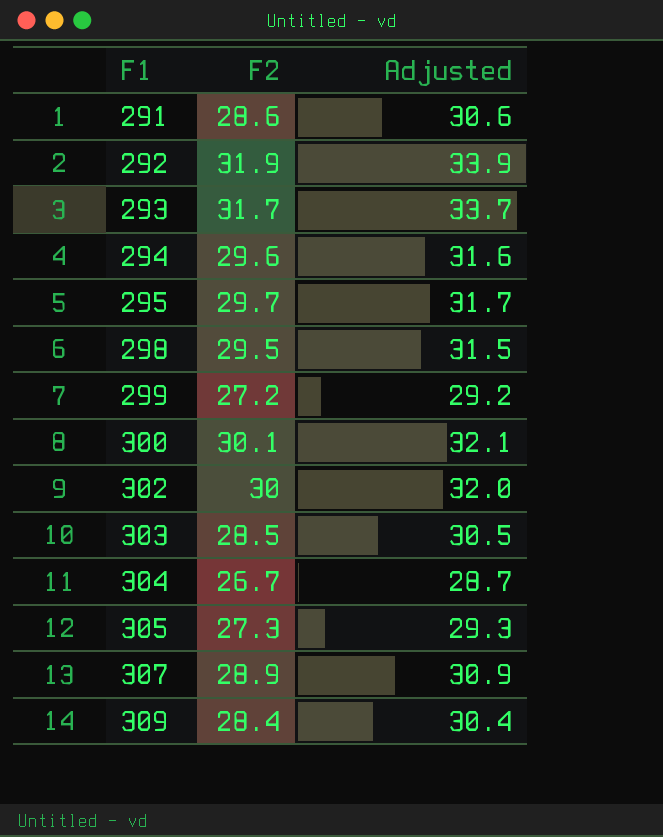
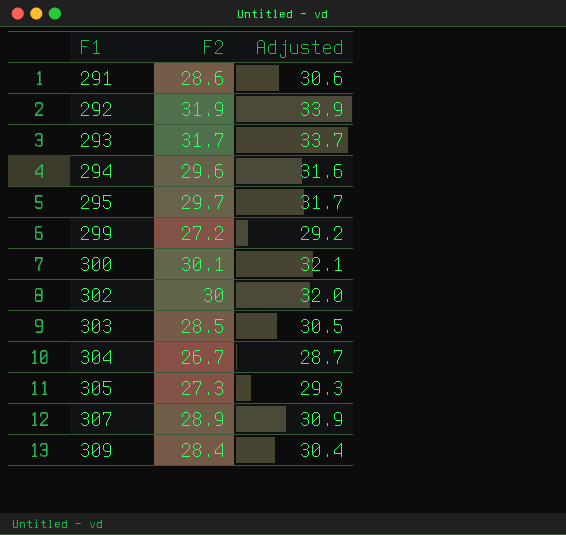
row 298: 29.5 | 31.5 -> none

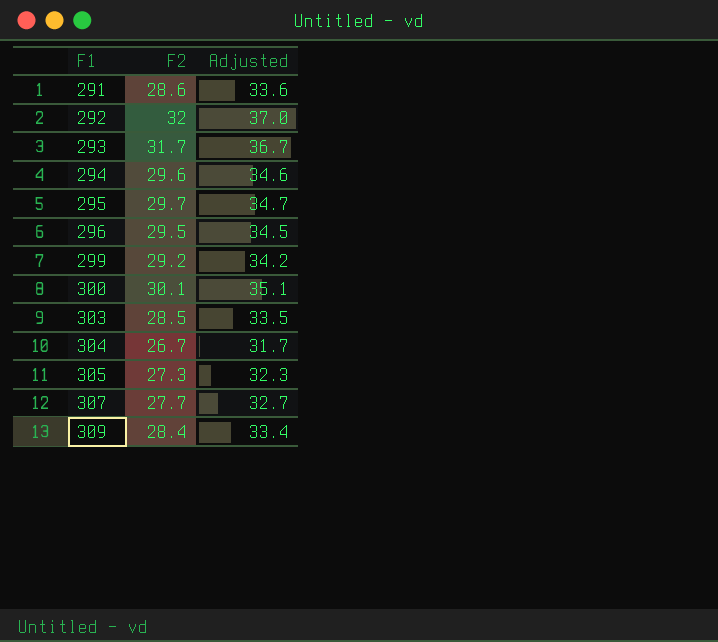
column Adjusted | formula: [F2] + 2 -> [F2] + 5
row 302: 30 | 32.0 -> none
292 | F2: 31.9 -> 32
row 296: none -> 29.5 | 34.5
299 | F2: 27.2 -> 29.2
307 | F2: 28.9 -> 27.7

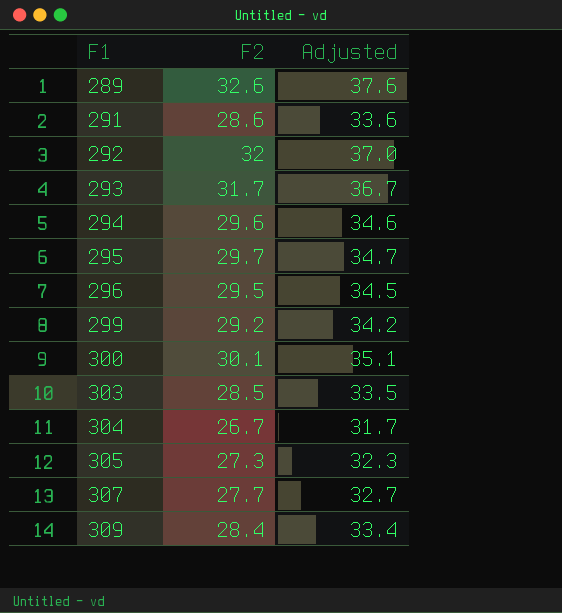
row 289: none -> 32.6 | 37.6

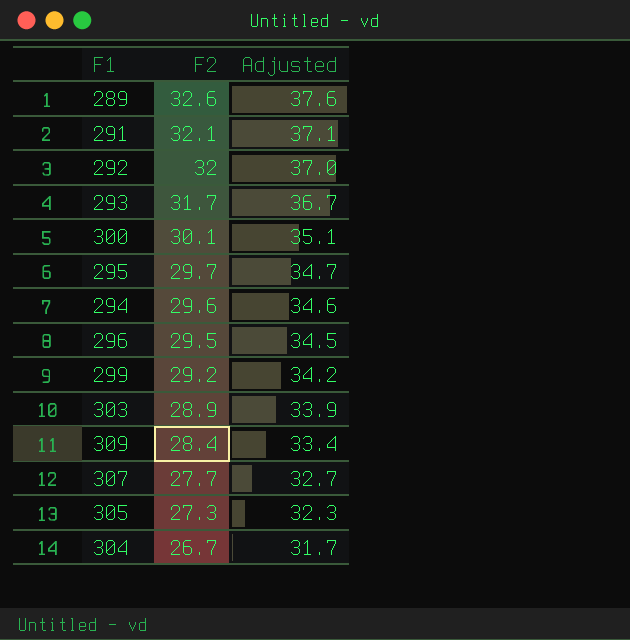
row order: F1 ascending -> F2 descending
291 | F2: 28.6 -> 32.1
291 | Adjusted: 33.6 -> 37.1
303 | F2: 28.5 -> 28.9
303 | Adjusted: 33.5 -> 33.9

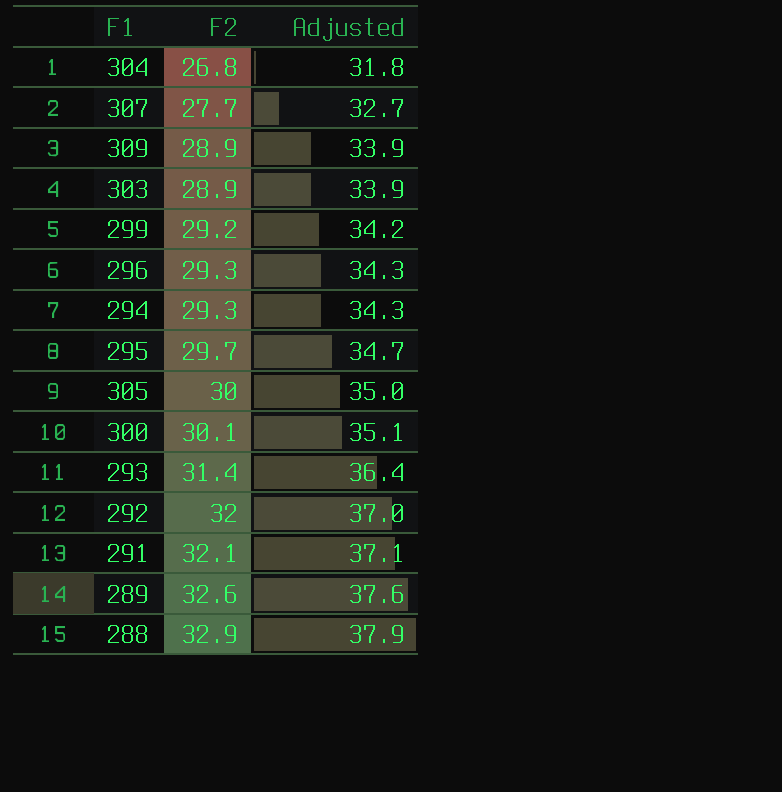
row order: F2 descending -> F2 ascending
304 | F2: 26.7 -> 26.8
304 | Adjusted: 31.7 -> 31.8
309 | F2: 28.4 -> 28.9
309 | Adjusted: 33.4 -> 33.9
296 | F2: 29.5 -> 29.3
296 | Adjusted: 34.5 -> 34.3
294 | F2: 29.6 -> 29.3
294 | Adjusted: 34.6 -> 34.3
305 | F2: 27.3 -> 30
305 | Adjusted: 32.3 -> 35.0
293 | F2: 31.7 -> 31.4
293 | Adjusted: 36.7 -> 36.4
row 288: none -> 32.9 | 37.9

